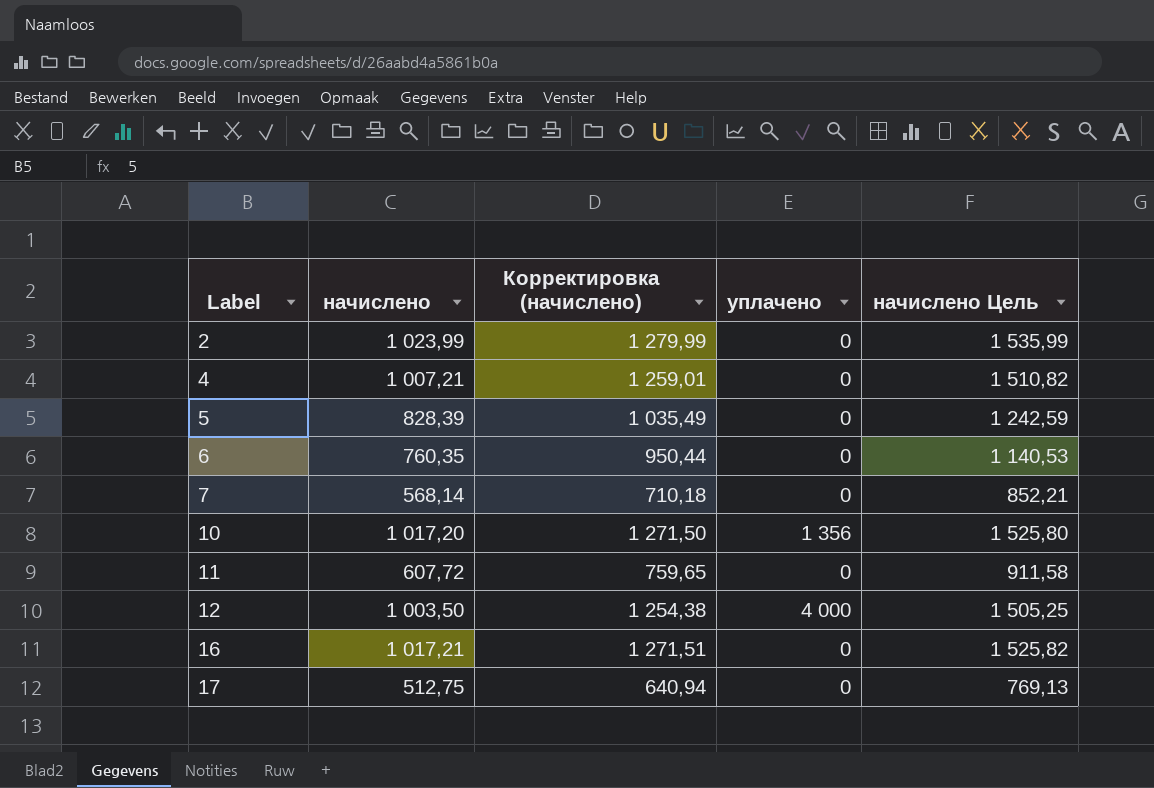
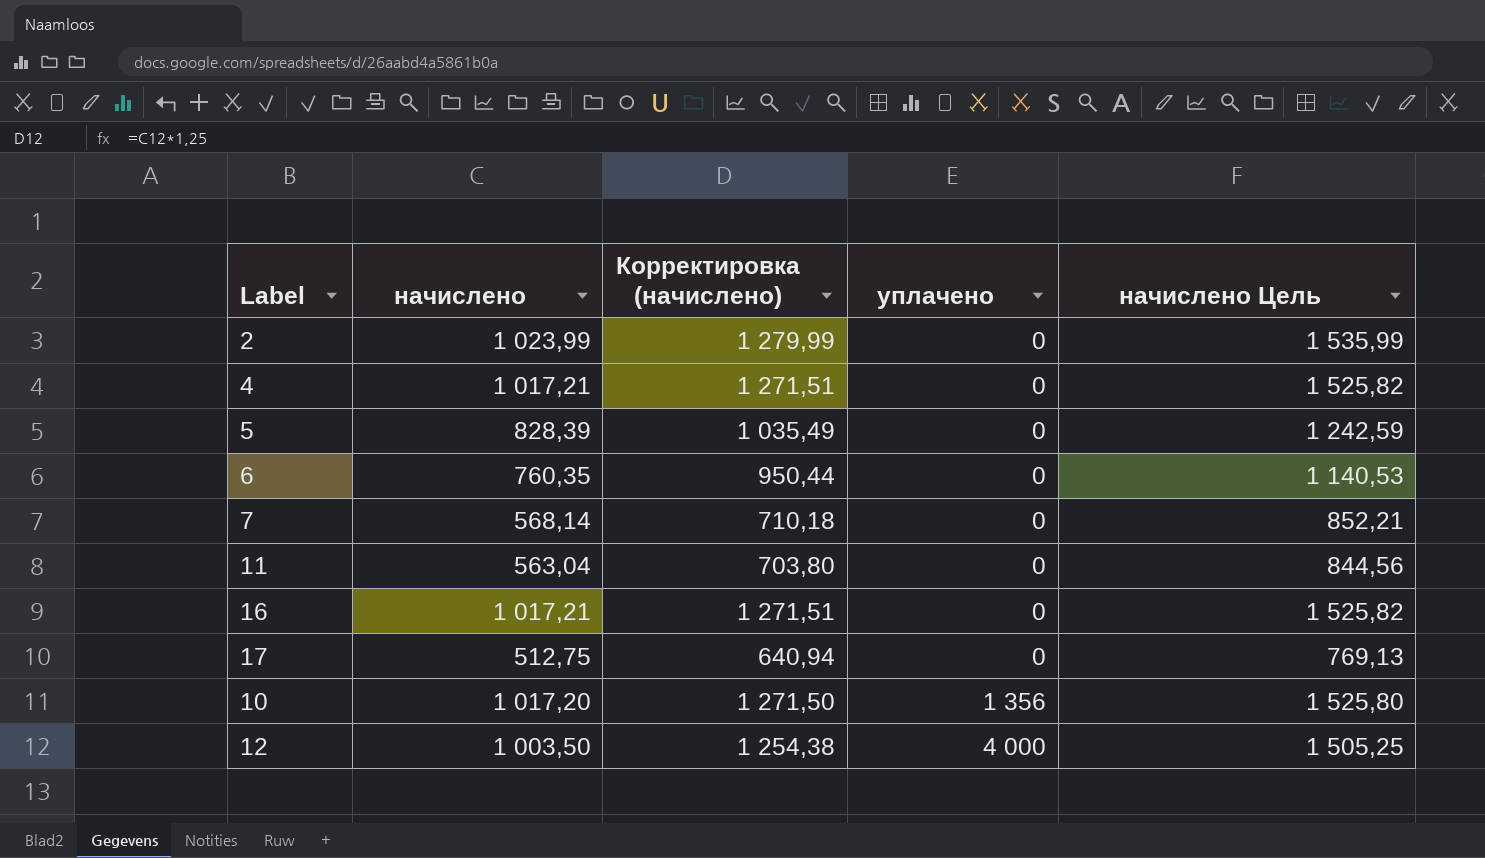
row order: Label ascending -> уплачено ascending
4 | начислено: 1 007,21 -> 1 017,21
4 | Корректировка (начислено): 1 259,01 -> 1 271,51
4 | начислено Цель: 1 510,82 -> 1 525,82
11 | начислено: 607,72 -> 563,04
11 | Корректировка (начислено): 759,65 -> 703,80
11 | начислено Цель: 911,58 -> 844,56

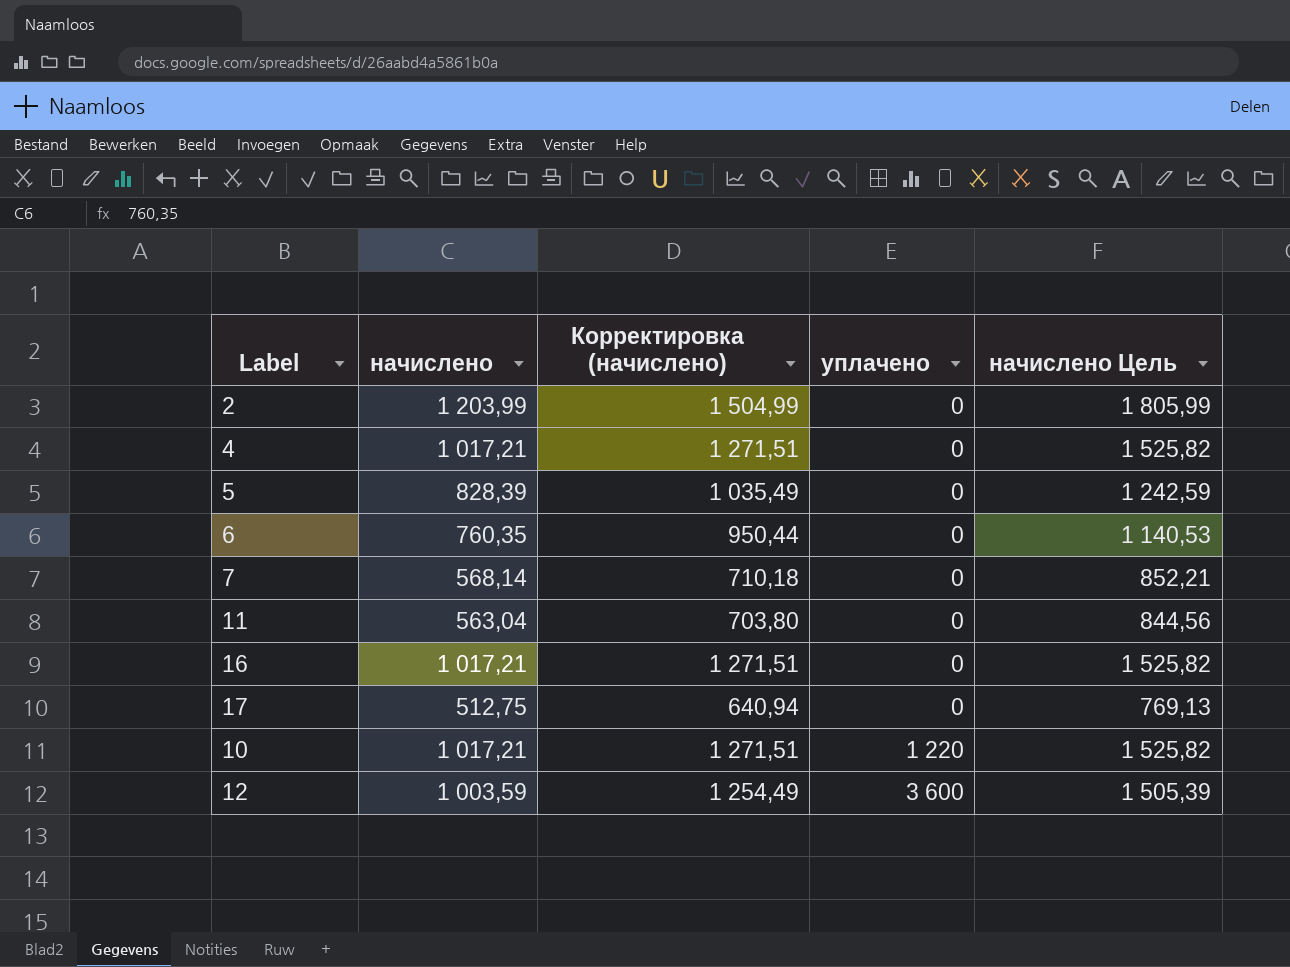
2 | начислено: 1 023,99 -> 1 203,99
2 | Корректировка (начислено): 1 279,99 -> 1 504,99
2 | начислено Цель: 1 535,99 -> 1 805,99
10 | начислено: 1 017,20 -> 1 017,21
10 | Корректировка (начислено): 1 271,50 -> 1 271,51
10 | уплачено: 1 356 -> 1 220
10 | начислено Цель: 1 525,80 -> 1 525,82
12 | начислено: 1 003,50 -> 1 003,59
12 | Корректировка (начислено): 1 254,38 -> 1 254,49
12 | уплачено: 4 000 -> 3 600
12 | начислено Цель: 1 505,25 -> 1 505,39

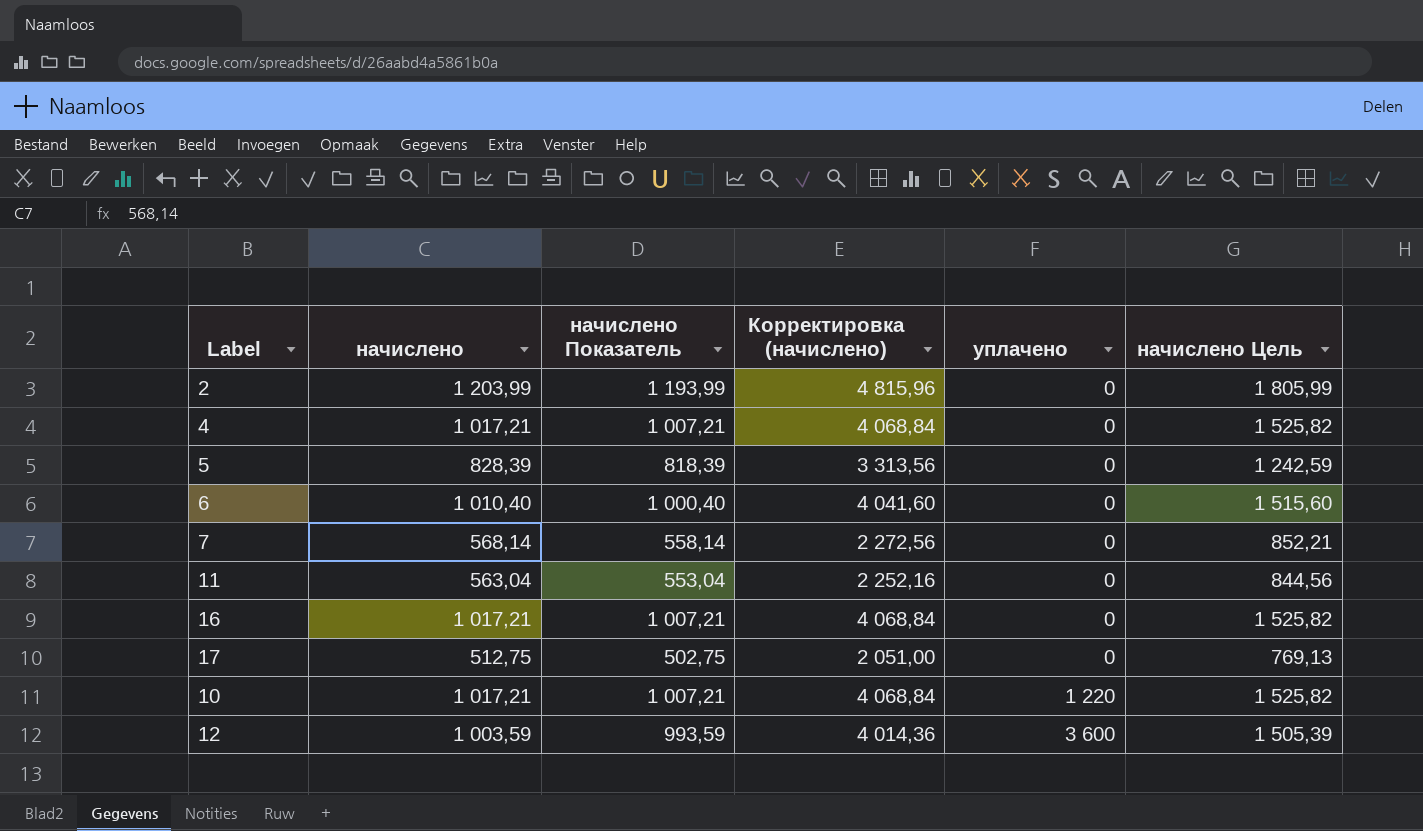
column начислено Показатель | formula: none -> [начислено] - 10
column Корректировка (начислено) | formula: [начислено] * 1,25 -> [начислено] * 4
6 | начислено: 760,35 -> 1 010,40
6 | начислено Цель: 1 140,53 -> 1 515,60

